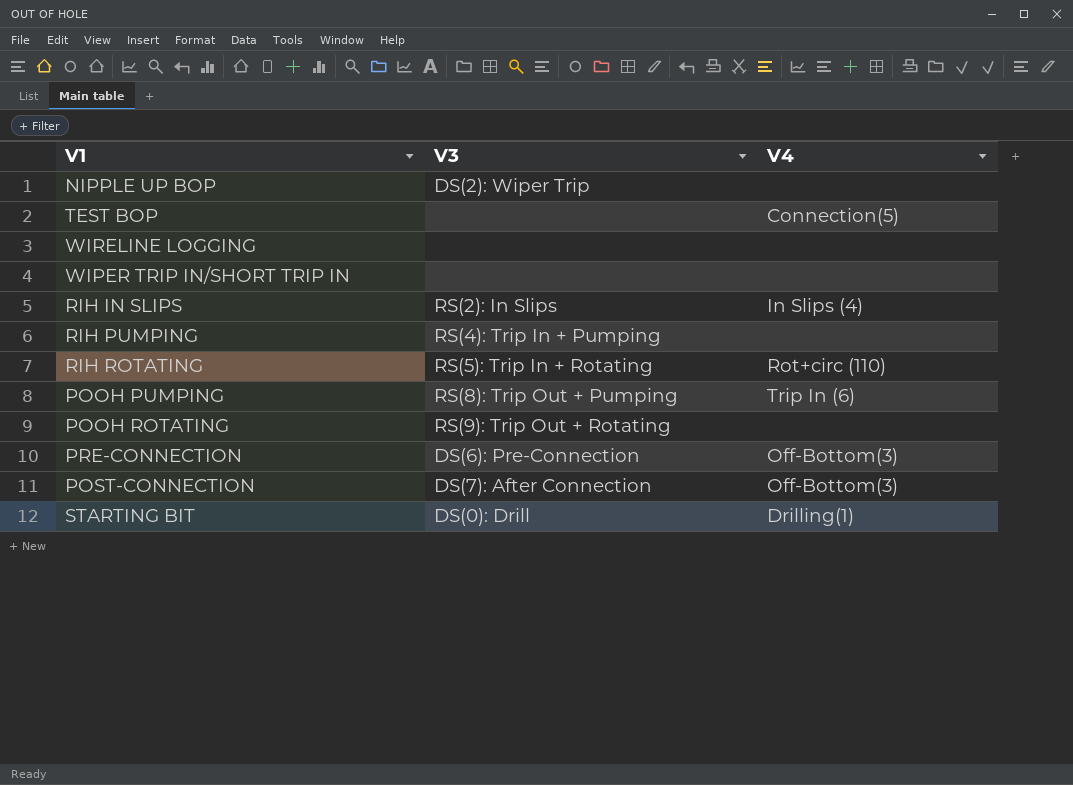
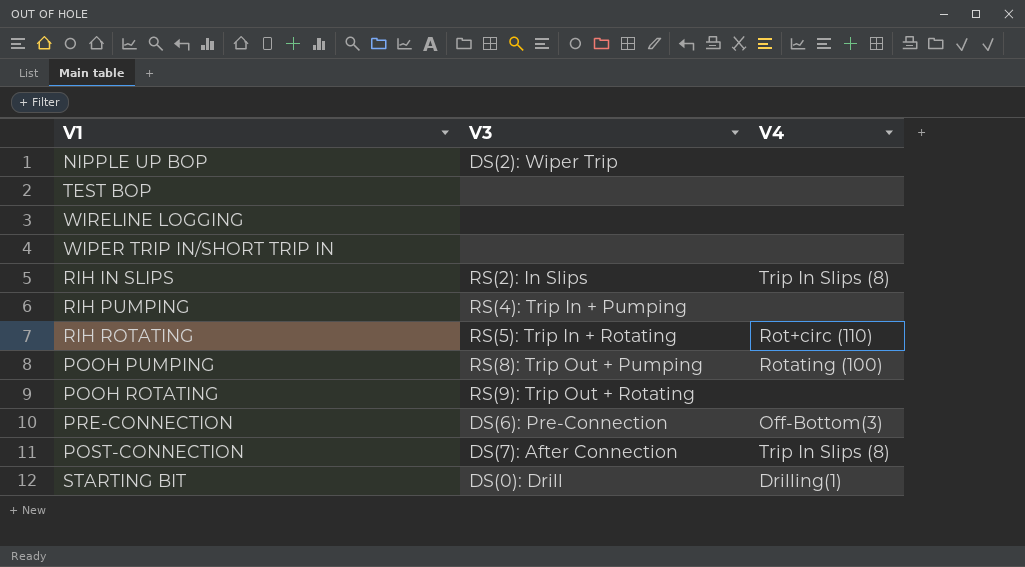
TEST BOP | V4: Connection(5) -> none
RIH IN SLIPS | V4: In Slips (4) -> Trip In Slips (8)
POOH PUMPING | V4: Trip In (6) -> Rotating (100)
POST-CONNECTION | V4: Off-Bottom(3) -> Trip In Slips (8)

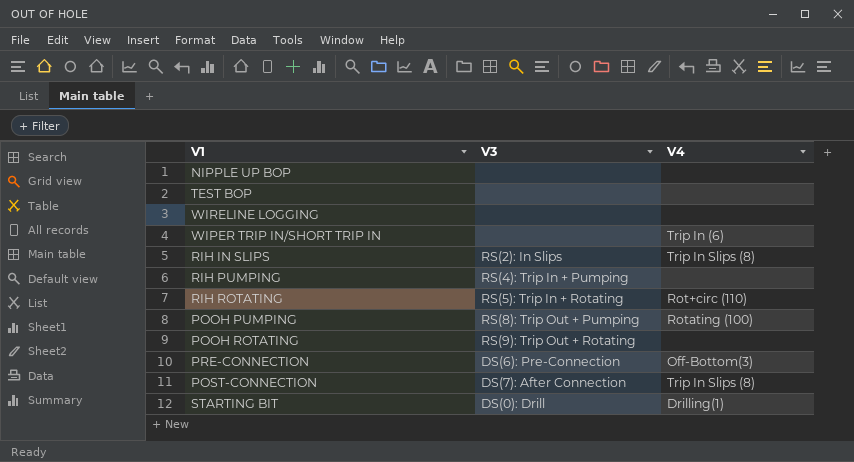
NIPPLE UP BOP | V3: DS(2): Wiper Trip -> none
WIPER TRIP IN/SHORT TRIP IN | V4: none -> Trip In (6)

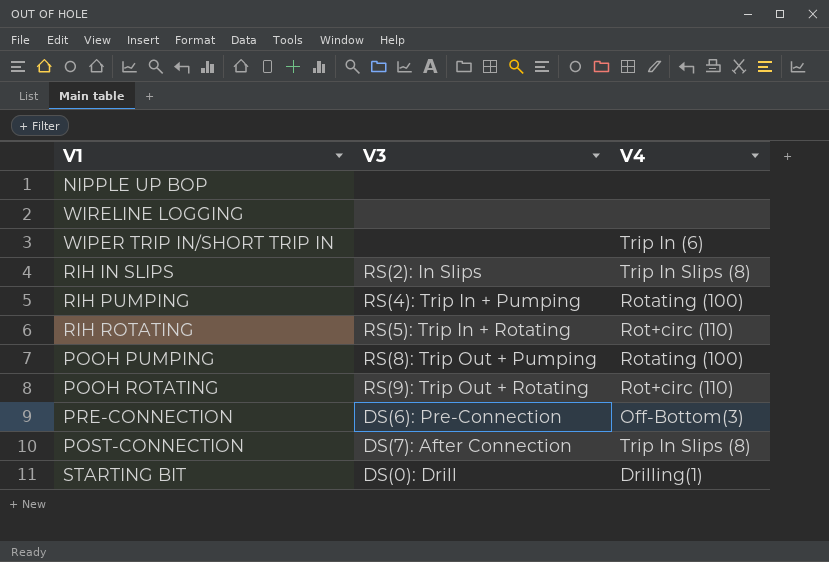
row TEST BOP: none | none -> none
RIH PUMPING | V4: none -> Rotating (100)
POOH ROTATING | V4: none -> Rot+circ (110)

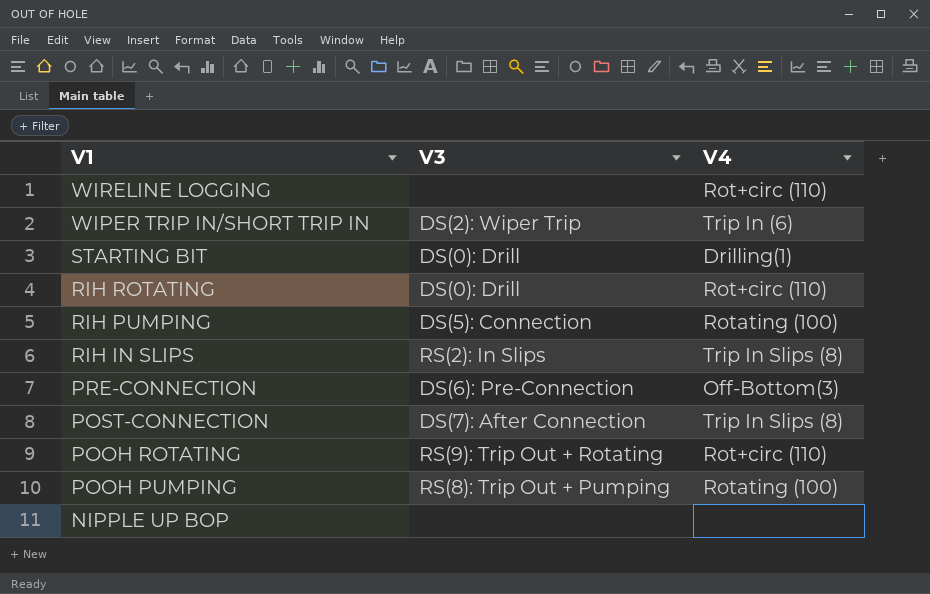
row order: none -> V1 descending
WIRELINE LOGGING | V4: none -> Rot+circ (110)
WIPER TRIP IN/SHORT TRIP IN | V3: none -> DS(2): Wiper Trip
RIH ROTATING | V3: RS(5): Trip In + Rotating -> DS(0): Drill
RIH PUMPING | V3: RS(4): Trip In + Pumping -> DS(5): Connection

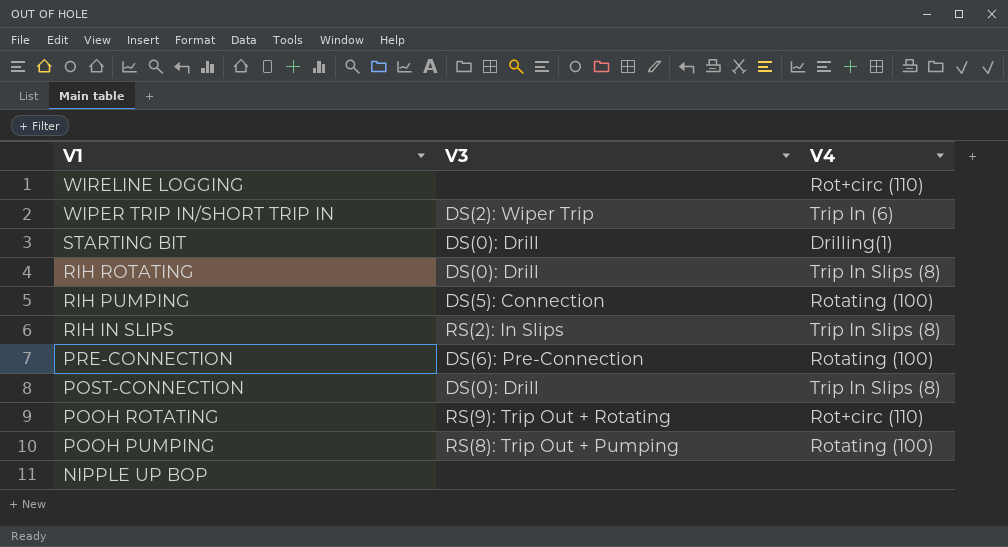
RIH ROTATING | V4: Rot+circ (110) -> Trip In Slips (8)
PRE-CONNECTION | V4: Off-Bottom(3) -> Rotating (100)
POST-CONNECTION | V3: DS(7): After Connection -> DS(0): Drill

